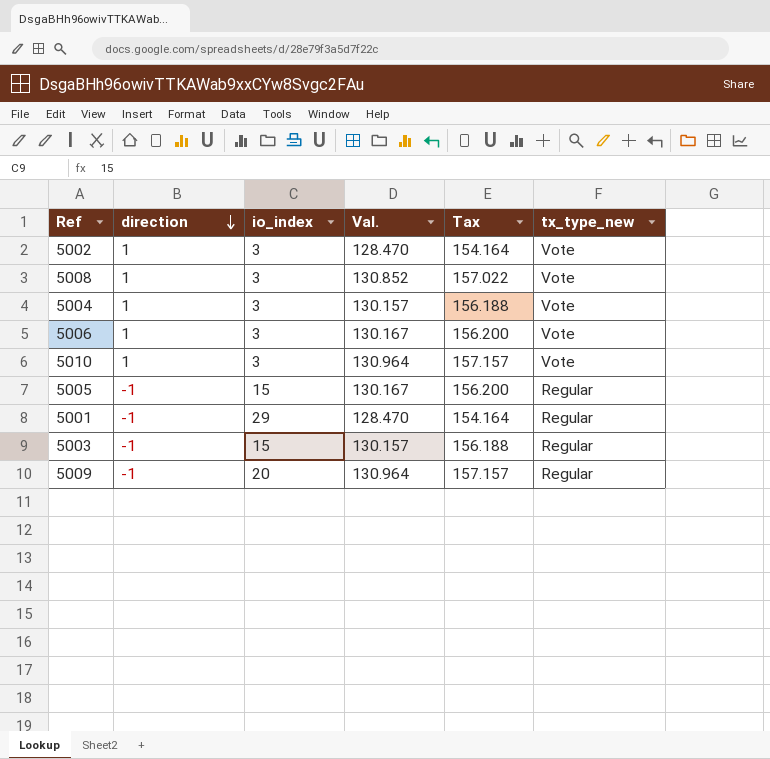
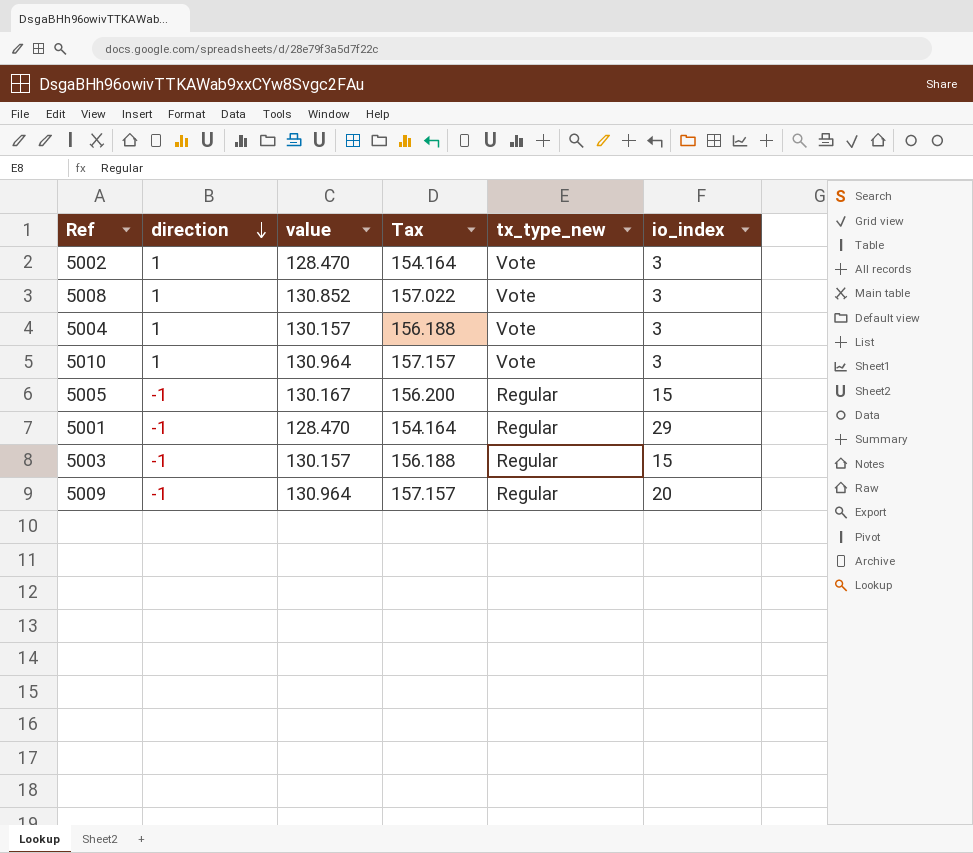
column name: Val. -> value
column io_index | position: 3 -> 6
row 5006: 1 | 3 | 130.167 | 156.200 | Vote -> none

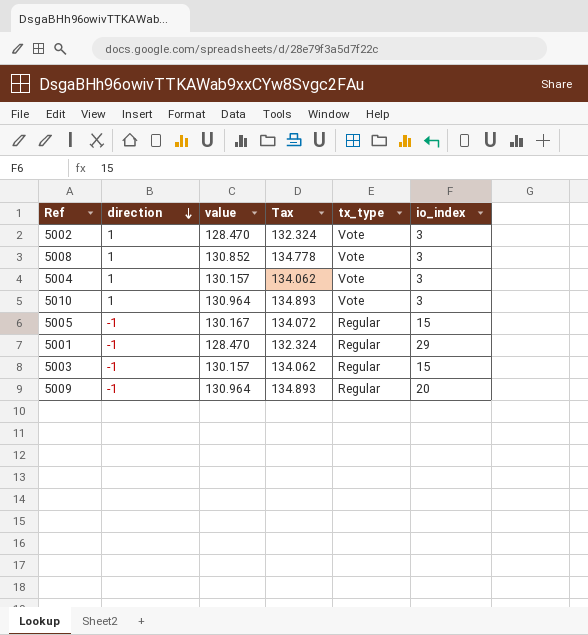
column Tax | formula: [value] * 1.2 -> [value] * 1.03
column name: tx_type_new -> tx_type

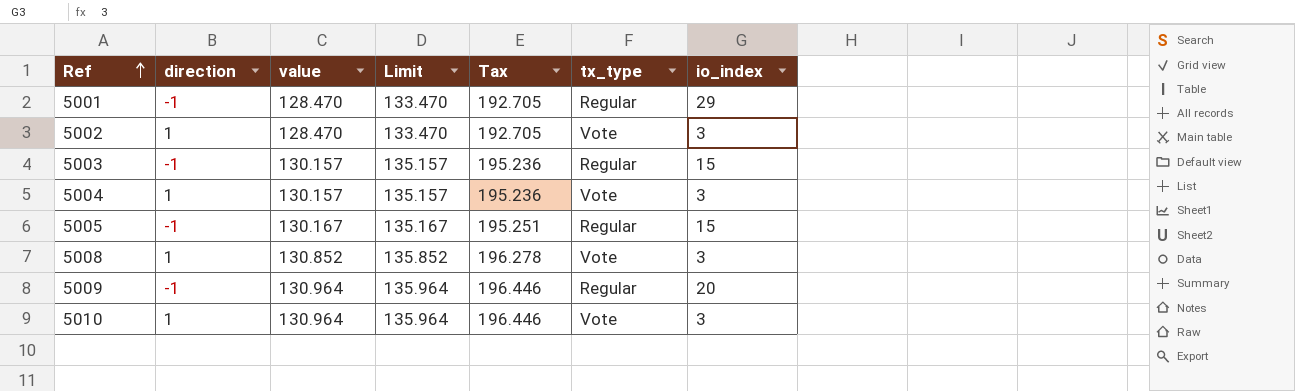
row order: direction descending -> Ref ascending
column Limit | formula: none -> [value] + 5
column Tax | formula: [value] * 1.03 -> [value] * 1.5

